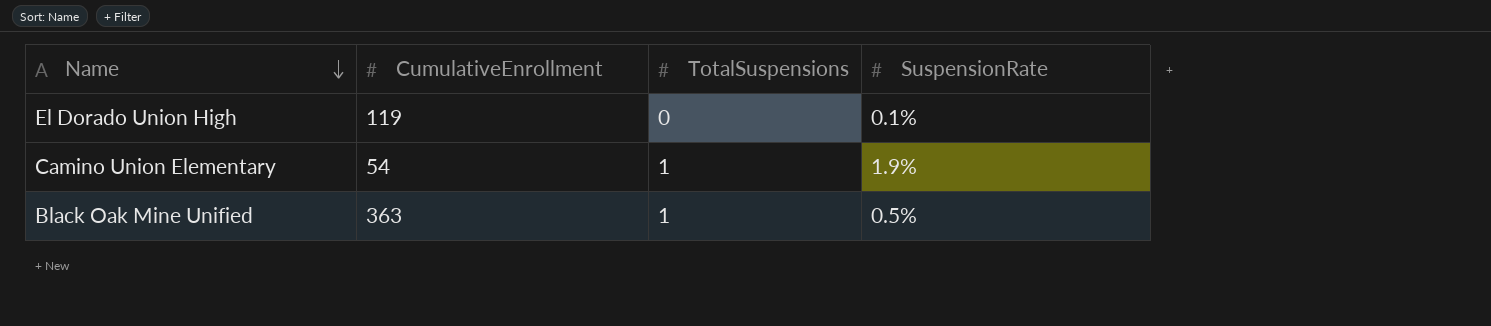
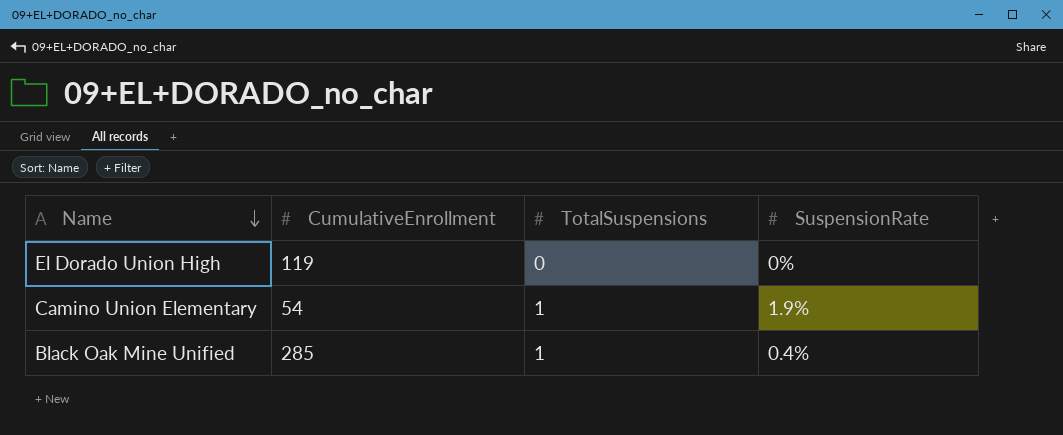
El Dorado Union High | SuspensionRate: 0.1% -> 0%
Black Oak Mine Unified | CumulativeEnrollment: 363 -> 285
Black Oak Mine Unified | SuspensionRate: 0.5% -> 0.4%

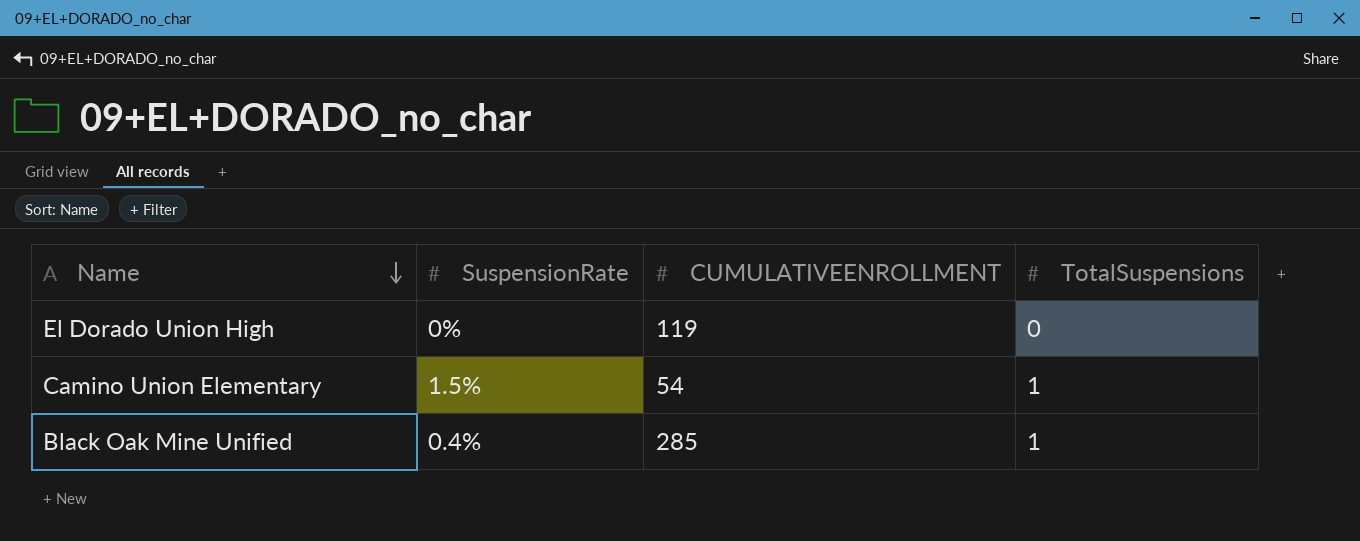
column SuspensionRate | position: 4 -> 2
column name: CumulativeEnrollment -> CUMULATIVEENROLLMENT
Camino Union Elementary | SuspensionRate: 1.9% -> 1.5%

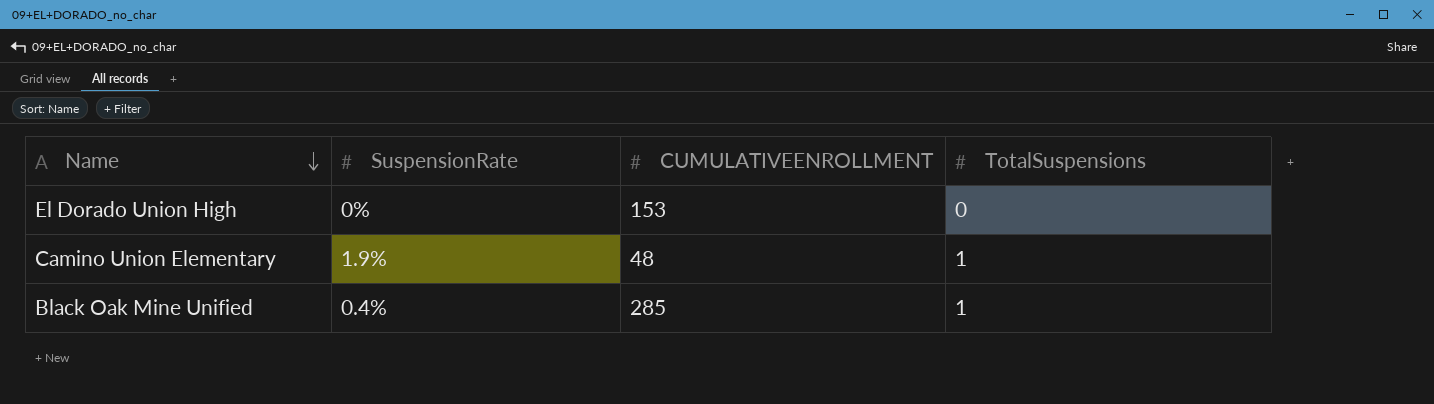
El Dorado Union High | CUMULATIVEENROLLMENT: 119 -> 153
Camino Union Elementary | SuspensionRate: 1.5% -> 1.9%
Camino Union Elementary | CUMULATIVEENROLLMENT: 54 -> 48

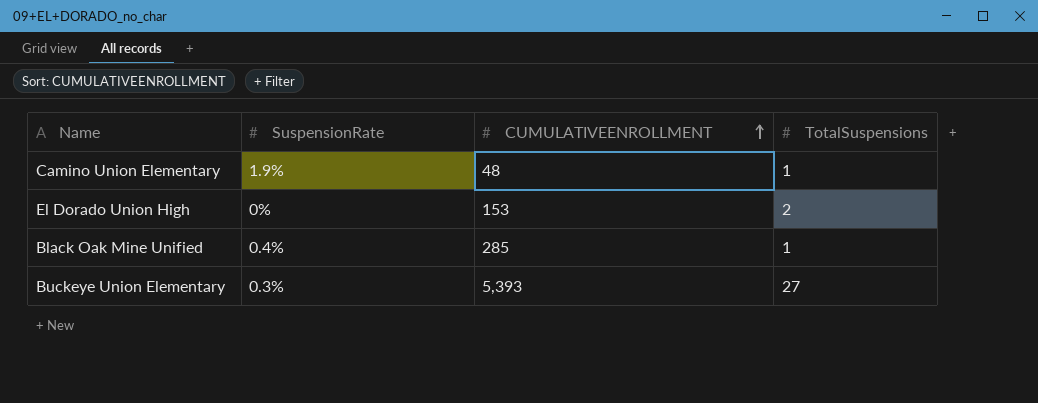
row order: Name descending -> CUMULATIVEENROLLMENT ascending
El Dorado Union High | TotalSuspensions: 0 -> 2
row Buckeye Union Elementary: none -> 0.3% | 5,393 | 27

